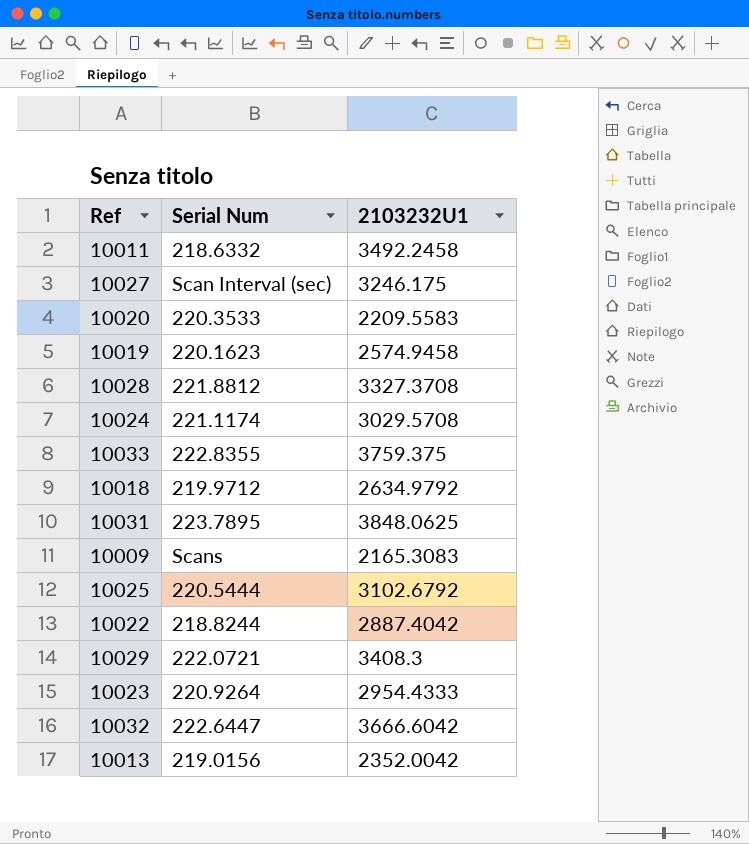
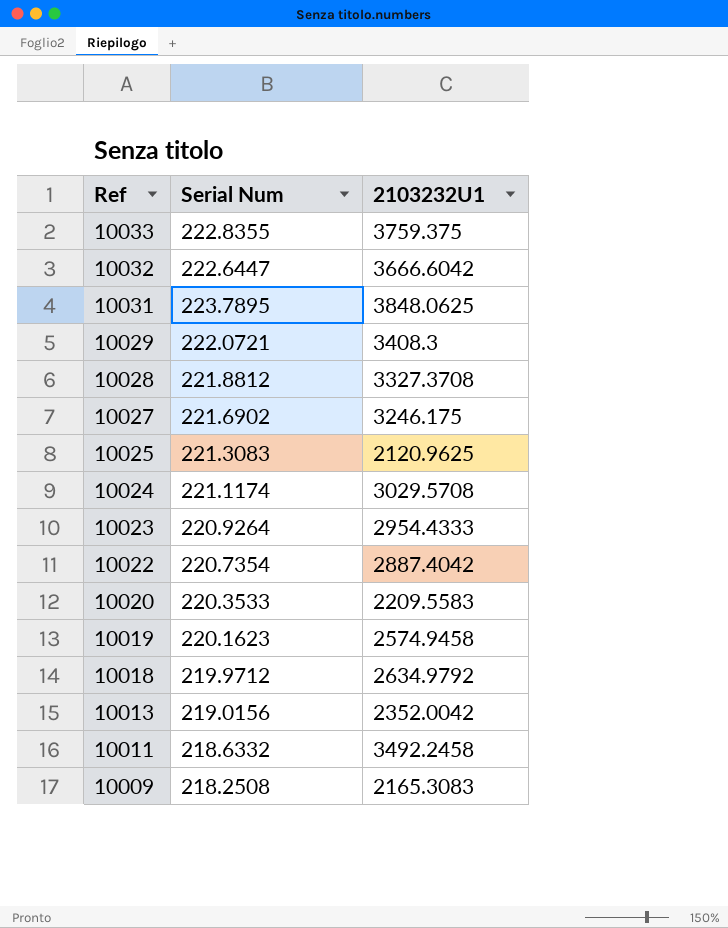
row order: none -> Ref descending
10027 | Serial Num: Scan Interval (sec) -> 221.6902
10025 | Serial Num: 220.5444 -> 221.3083
10025 | 2103232U1: 3102.6792 -> 2120.9625
10022 | Serial Num: 218.8244 -> 220.7354
10009 | Serial Num: Scans -> 218.2508

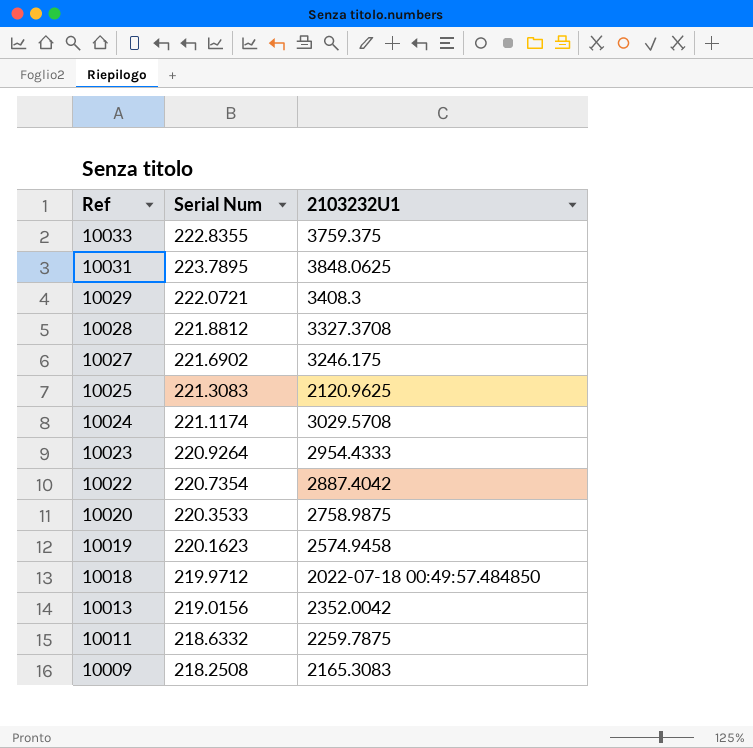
row 10032: 222.6447 | 3666.6042 -> none
10020 | 2103232U1: 2209.5583 -> 2758.9875
10018 | 2103232U1: 2634.9792 -> 2022-07-18 00:49:57.484850
10011 | 2103232U1: 3492.2458 -> 2259.7875

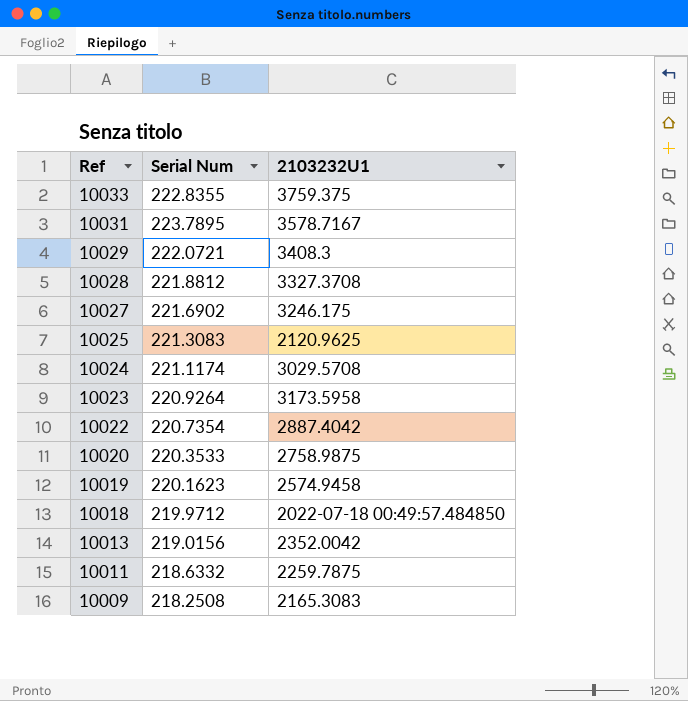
10031 | 2103232U1: 3848.0625 -> 3578.7167
10023 | 2103232U1: 2954.4333 -> 3173.5958

